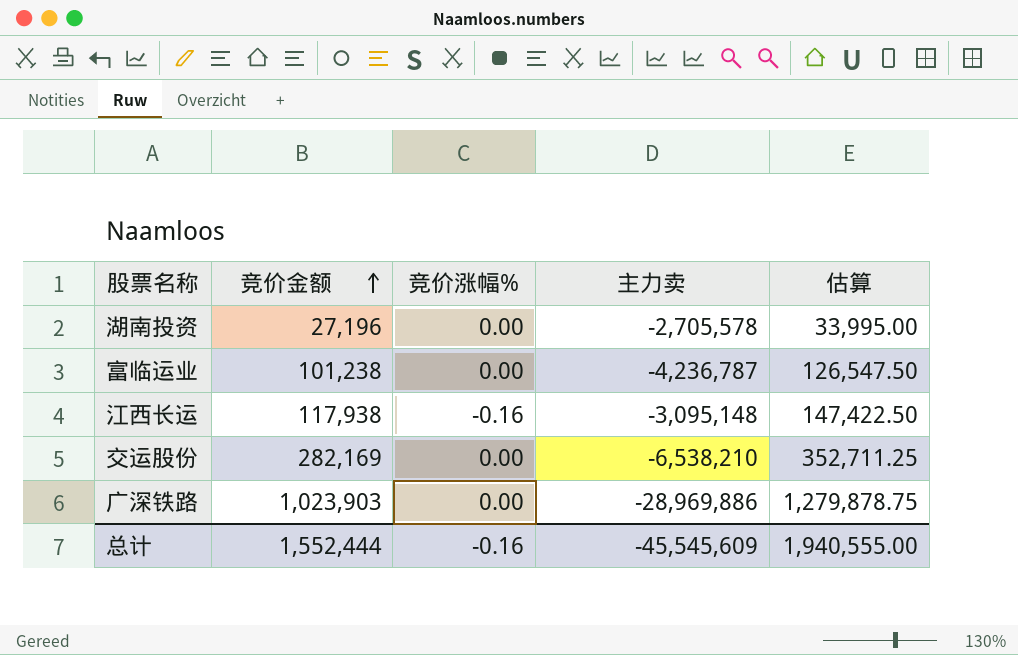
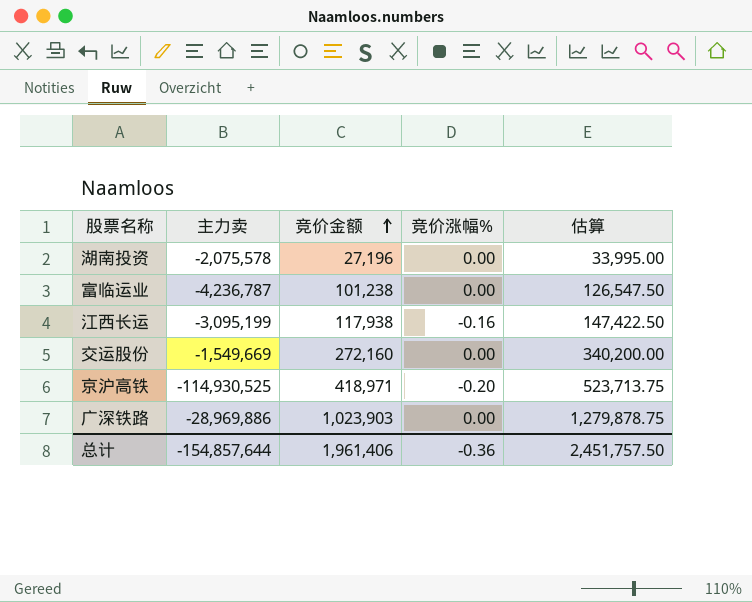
column 主力卖 | position: 4 -> 2
湖南投资 | 主力卖: -2,705,578 -> -2,075,578
江西长运 | 主力卖: -3,095,148 -> -3,095,199
交运股份 | 主力卖: -6,538,210 -> -1,549,669
交运股份 | 竞价金额: 282,169 -> 272,160
交运股份 | 估算: 352,711.25 -> 340,200.00
row 京沪高铁: none -> -114,930,525 | 418,971 | -0.20 | 523,713.75
总计 | 主力卖: -45,545,609 -> -154,857,644
总计 | 竞价金额: 1,552,444 -> 1,961,406
总计 | 竞价涨幅%: -0.16 -> -0.36
总计 | 估算: 1,940,555.00 -> 2,451,757.50

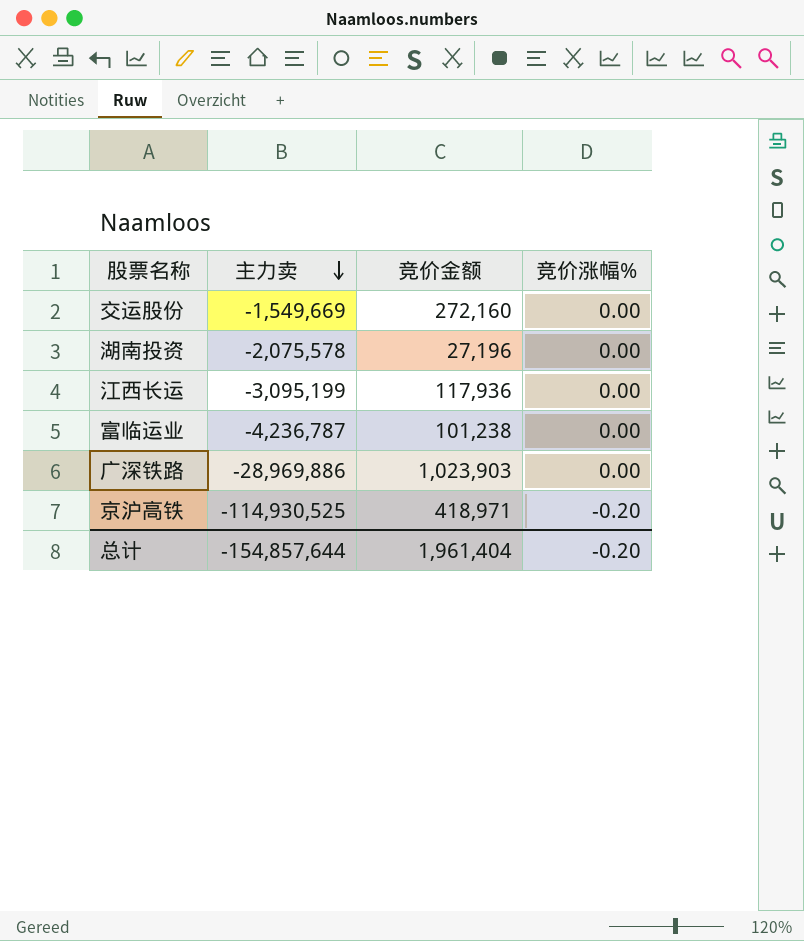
row order: 竞价金额 ascending -> 主力卖 descending
column 估算 | formula: [竞价金额] * 1.25 -> none
江西长运 | 竞价金额: 117,938 -> 117,936
江西长运 | 竞价涨幅%: -0.16 -> 0.00
总计 | 竞价金额: 1,961,406 -> 1,961,404
总计 | 竞价涨幅%: -0.36 -> -0.20

